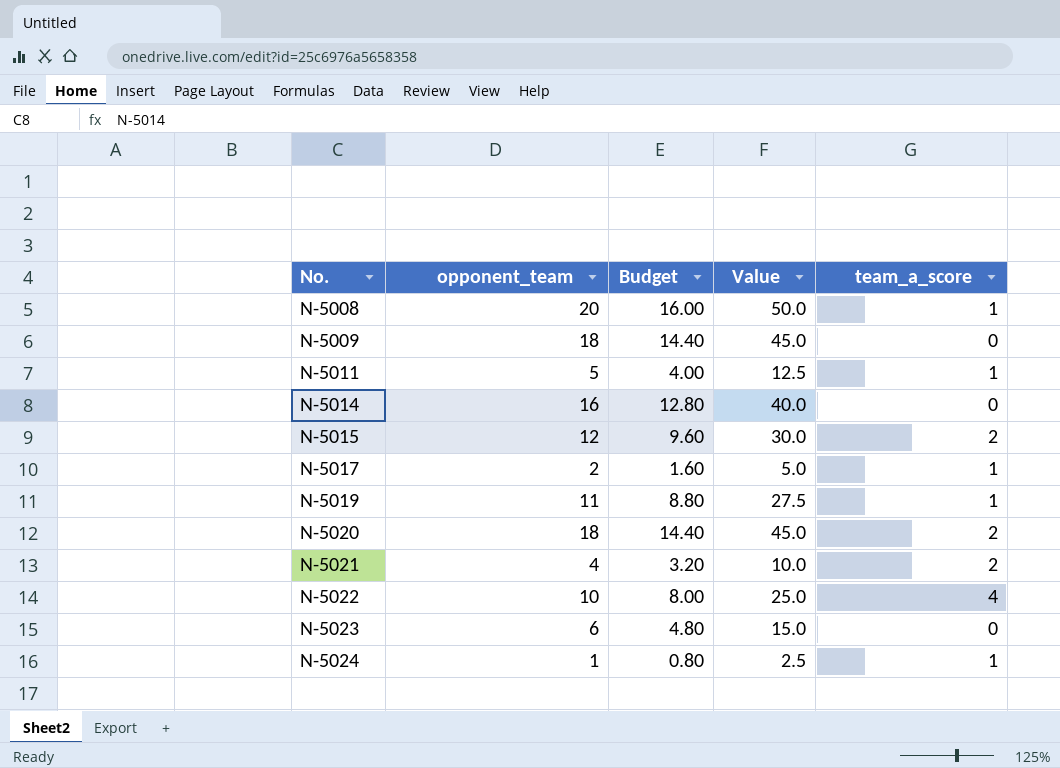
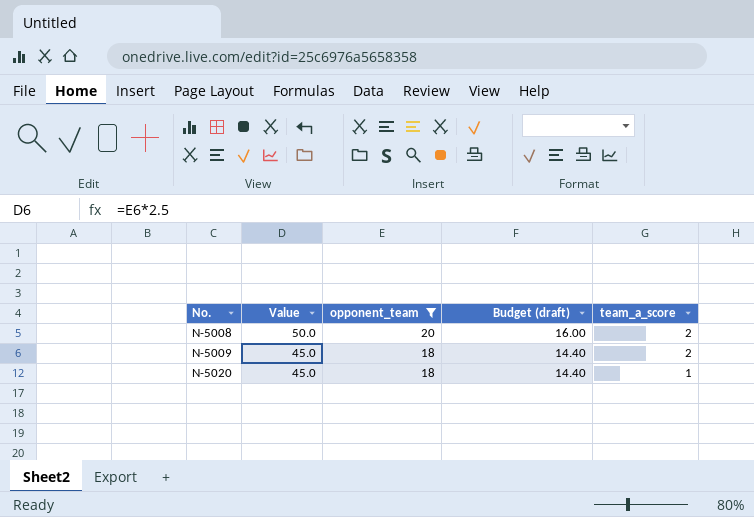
filter: none -> opponent_team >= 18
column Value | position: 4 -> 2
column name: Budget -> Budget (draft)
N-5008 | team_a_score: 1 -> 2
N-5009 | team_a_score: 0 -> 2
N-5020 | team_a_score: 2 -> 1

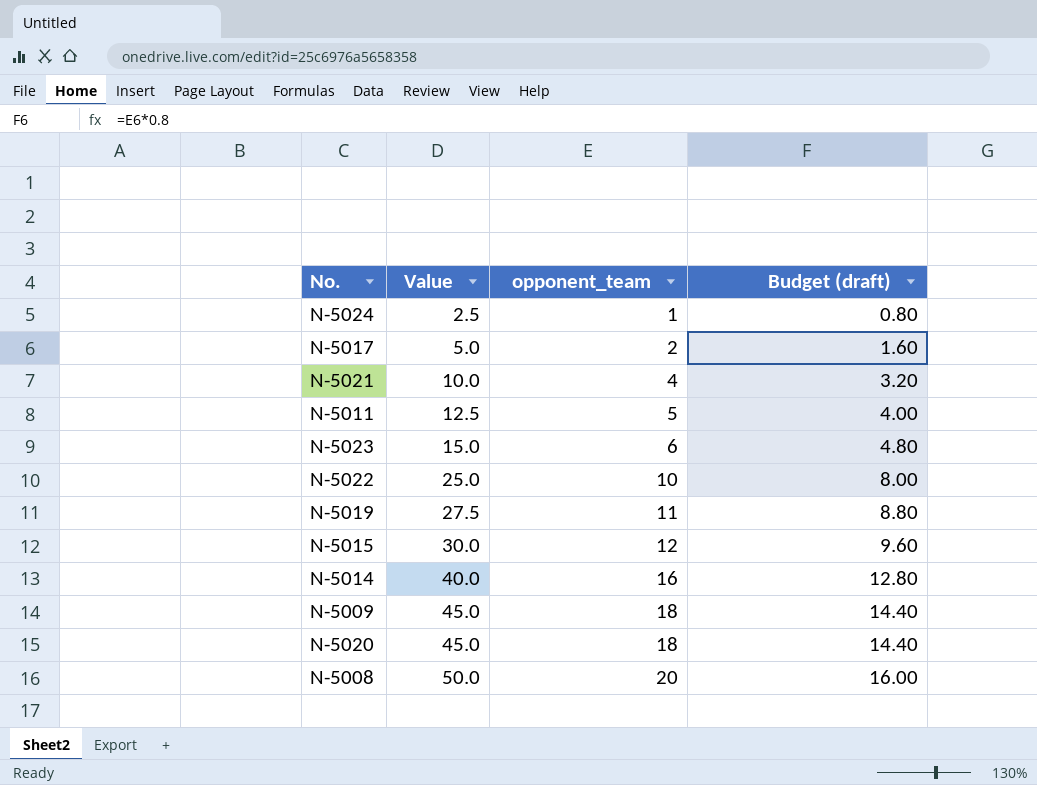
filter: opponent_team >= 18 -> none
row order: No. ascending -> Value ascending
column team_a_score | position: 5 -> none

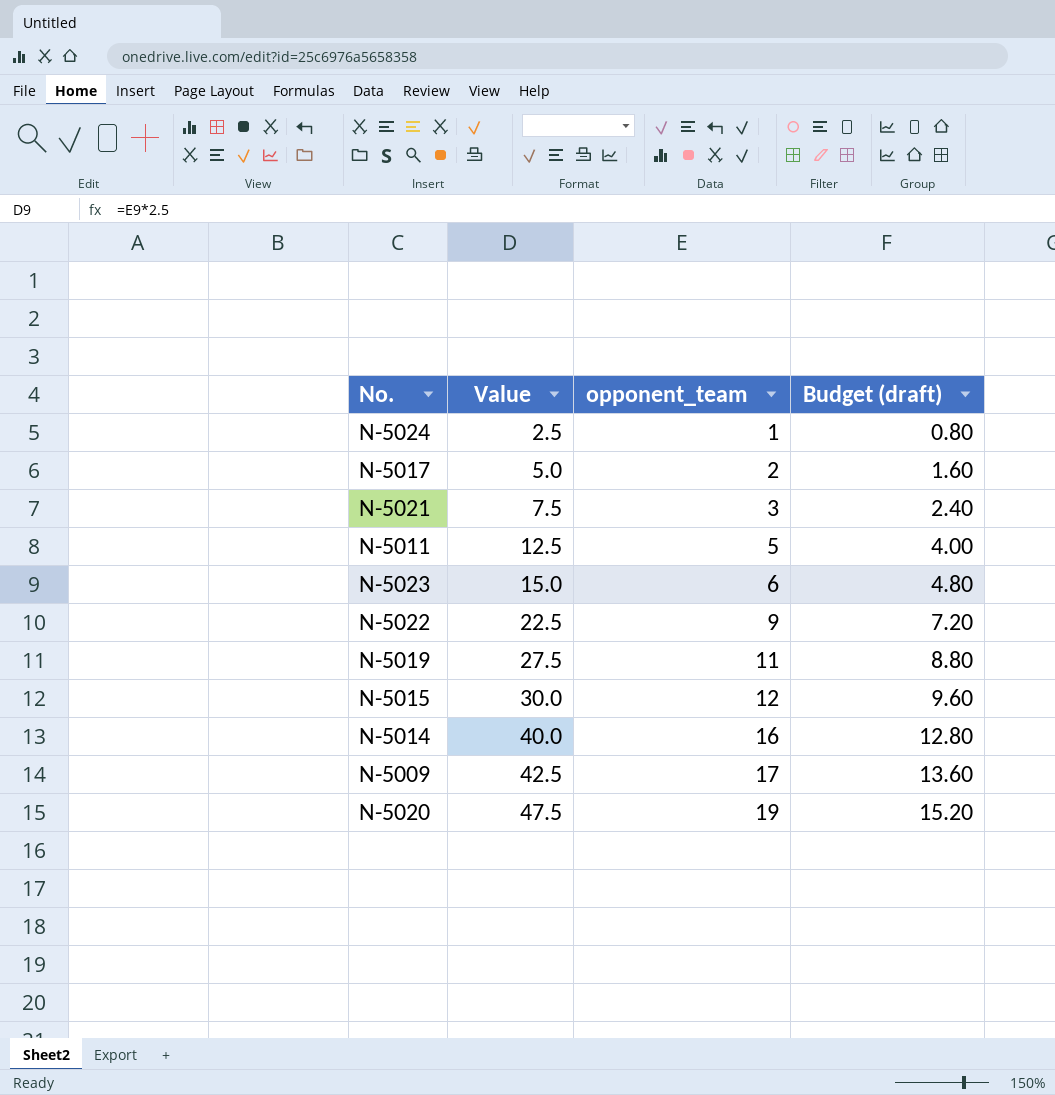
row N-5008: 50.0 | 20 | 16.00 -> none
N-5021 | Value: 10.0 -> 7.5
N-5021 | opponent_team: 4 -> 3
N-5021 | Budget (draft): 3.20 -> 2.40
N-5022 | Value: 25.0 -> 22.5
N-5022 | opponent_team: 10 -> 9
N-5022 | Budget (draft): 8.00 -> 7.20
N-5009 | Value: 45.0 -> 42.5
N-5009 | opponent_team: 18 -> 17
N-5009 | Budget (draft): 14.40 -> 13.60
N-5020 | Value: 45.0 -> 47.5
N-5020 | opponent_team: 18 -> 19
N-5020 | Budget (draft): 14.40 -> 15.20

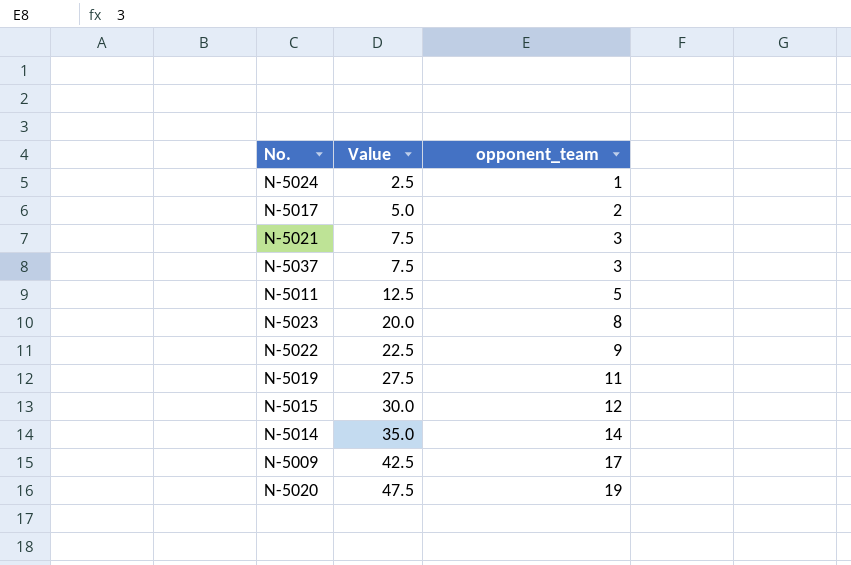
column Budget (draft) | formula: [opponent_team] * 0.8 -> none
row N-5037: none -> 7.5 | 3
N-5023 | Value: 15.0 -> 20.0
N-5023 | opponent_team: 6 -> 8
N-5014 | Value: 40.0 -> 35.0
N-5014 | opponent_team: 16 -> 14

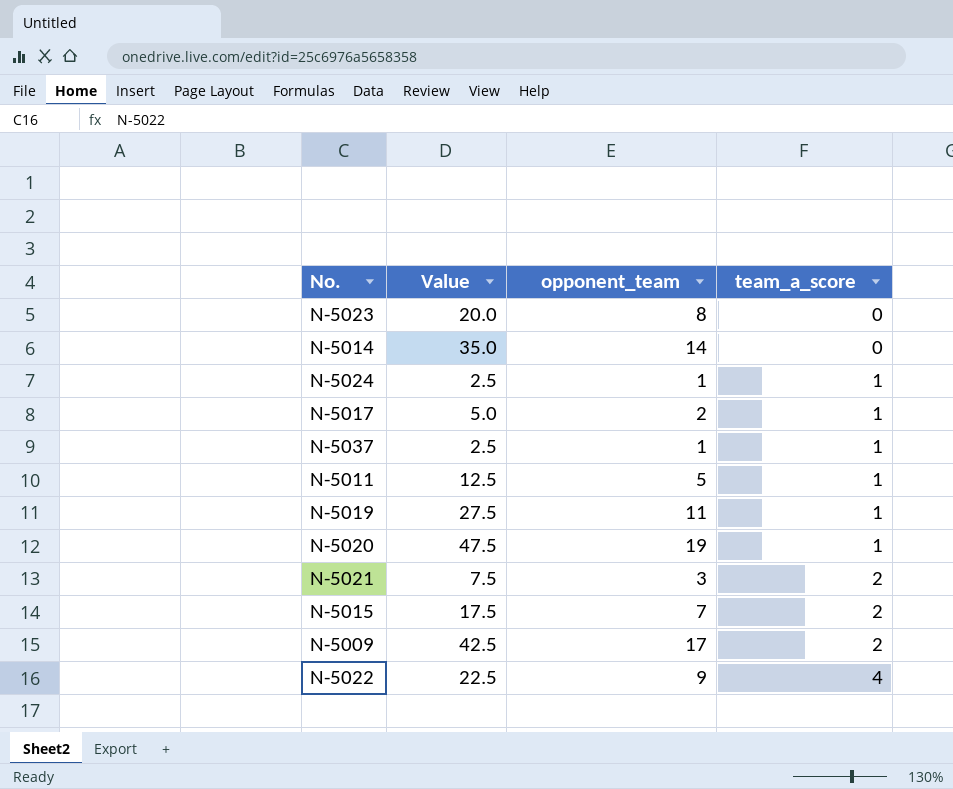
row order: Value ascending -> team_a_score ascending
column team_a_score | position: none -> 4
N-5037 | Value: 7.5 -> 2.5
N-5037 | opponent_team: 3 -> 1
N-5015 | Value: 30.0 -> 17.5
N-5015 | opponent_team: 12 -> 7

